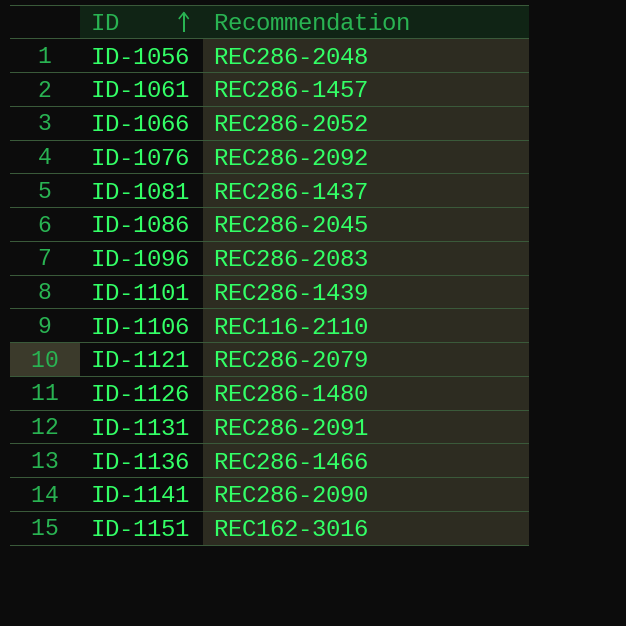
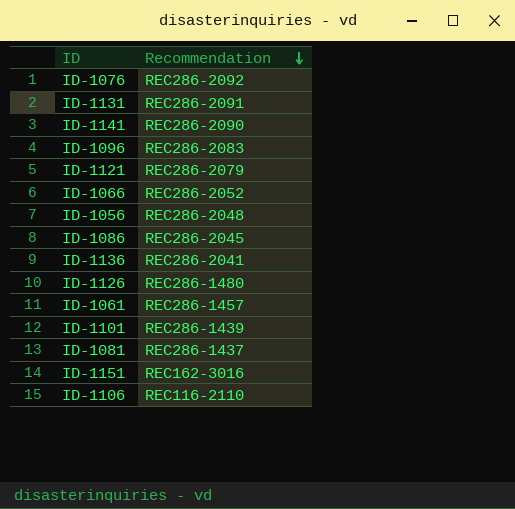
row order: ID ascending -> Recommendation descending
ID-1136 | Recommendation: REC286-1466 -> REC286-2041

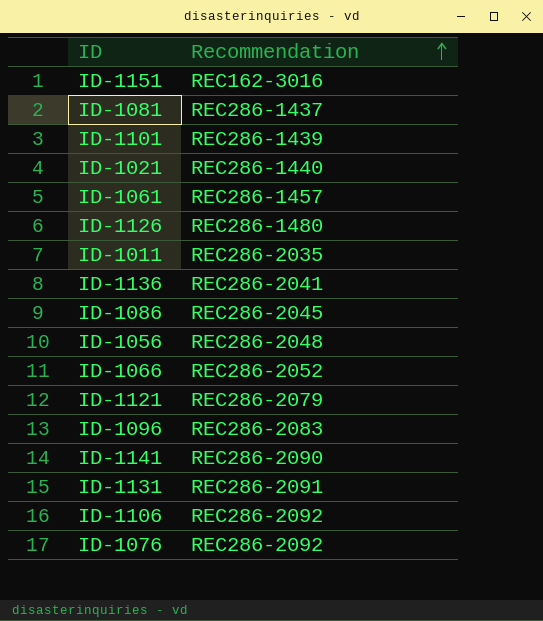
row order: Recommendation descending -> Recommendation ascending
row ID-1021: none -> REC286-1440
row ID-1011: none -> REC286-2035
ID-1106 | Recommendation: REC116-2110 -> REC286-2092

